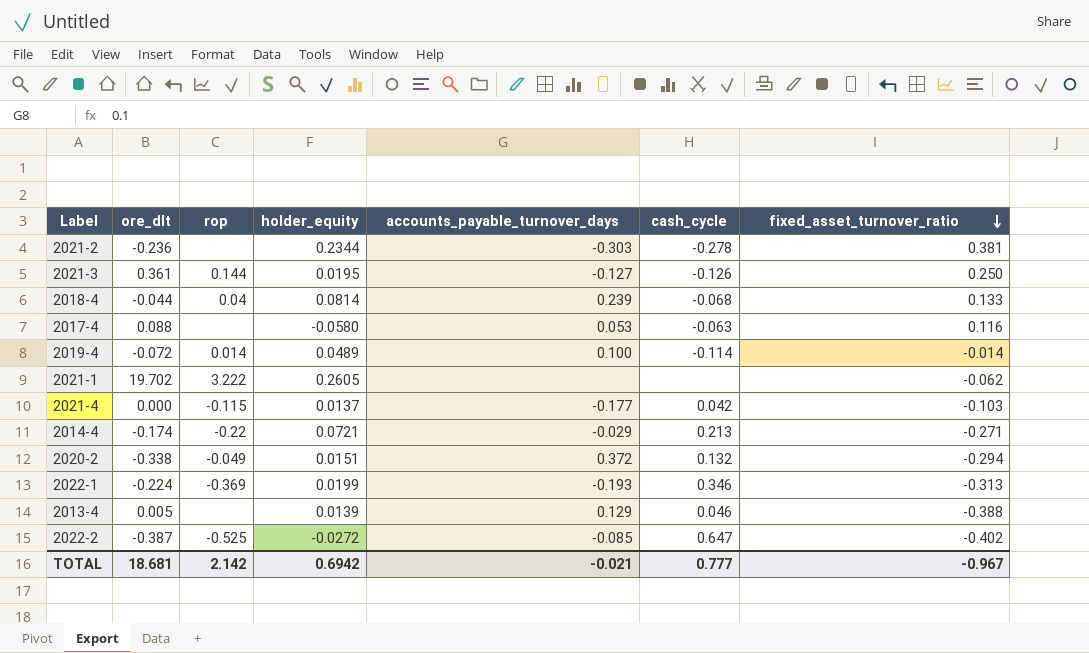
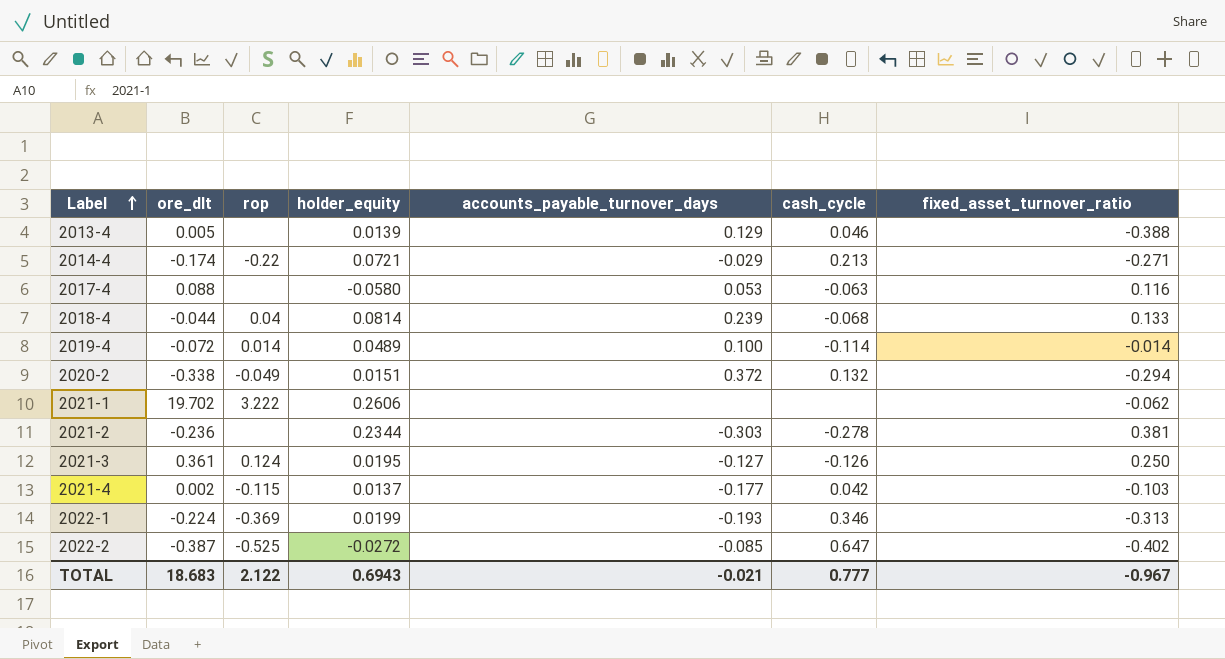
row order: fixed_asset_turnover_ratio descending -> Label ascending
2021-1 | holder_equity: 0.2605 -> 0.2606
2021-3 | rop: 0.144 -> 0.124
2021-4 | ore_dlt: 0.000 -> 0.002
TOTAL | ore_dlt: 18.681 -> 18.683
TOTAL | rop: 2.142 -> 2.122
TOTAL | holder_equity: 0.6942 -> 0.6943

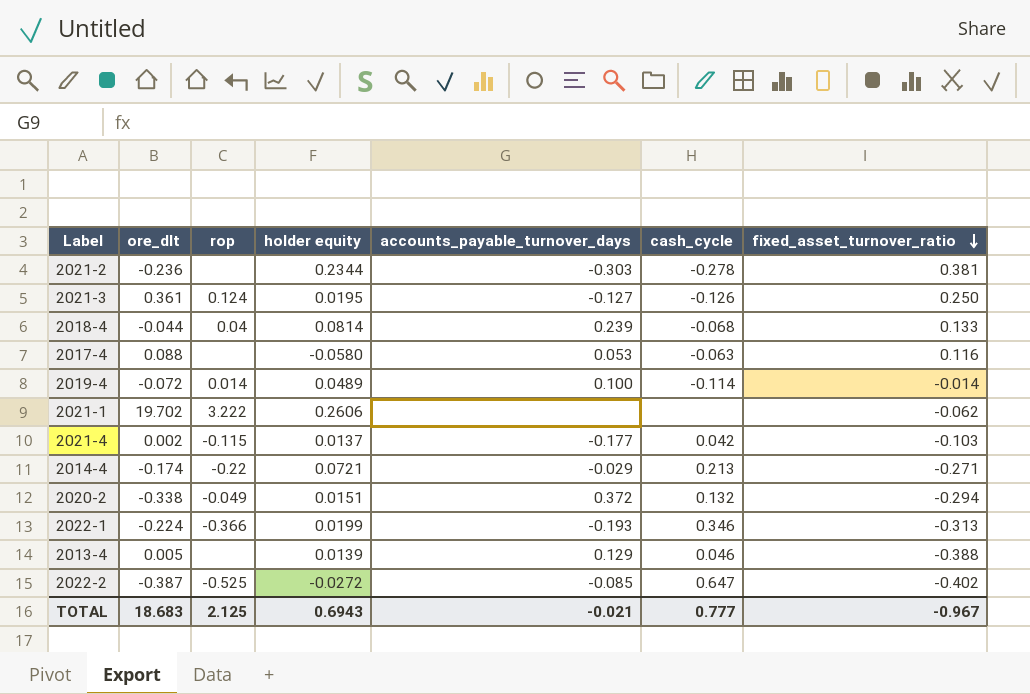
row order: Label ascending -> fixed_asset_turnover_ratio descending
column name: holder_equity -> holder equity
2022-1 | rop: -0.369 -> -0.366
TOTAL | rop: 2.122 -> 2.125

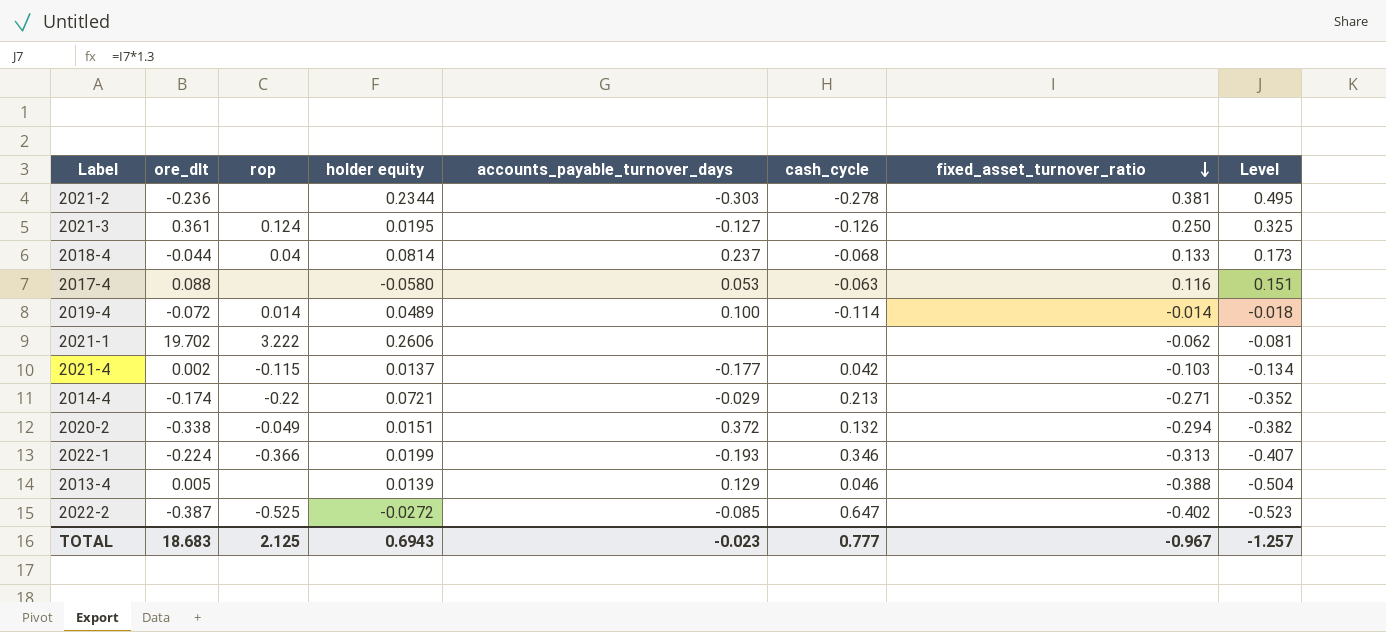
column Level | formula: none -> [fixed_asset_turnover_ratio] * 1.3
2018-4 | accounts_payable_turnover_days: 0.239 -> 0.237
TOTAL | accounts_payable_turnover_days: -0.021 -> -0.023

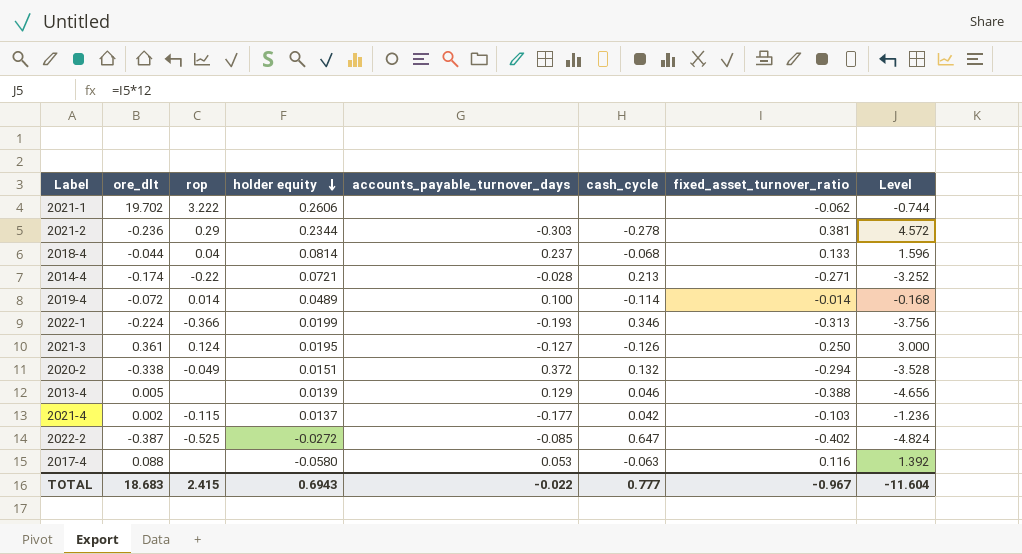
row order: fixed_asset_turnover_ratio descending -> holder equity descending
column Level | formula: [fixed_asset_turnover_ratio] * 1.3 -> [fixed_asset_turnover_ratio] * 12
2021-2 | rop: none -> 0.29
2014-4 | accounts_payable_turnover_days: -0.029 -> -0.028
TOTAL | rop: 2.125 -> 2.415
TOTAL | accounts_payable_turnover_days: -0.023 -> -0.022
TOTAL | Level: -1.257 -> -11.604

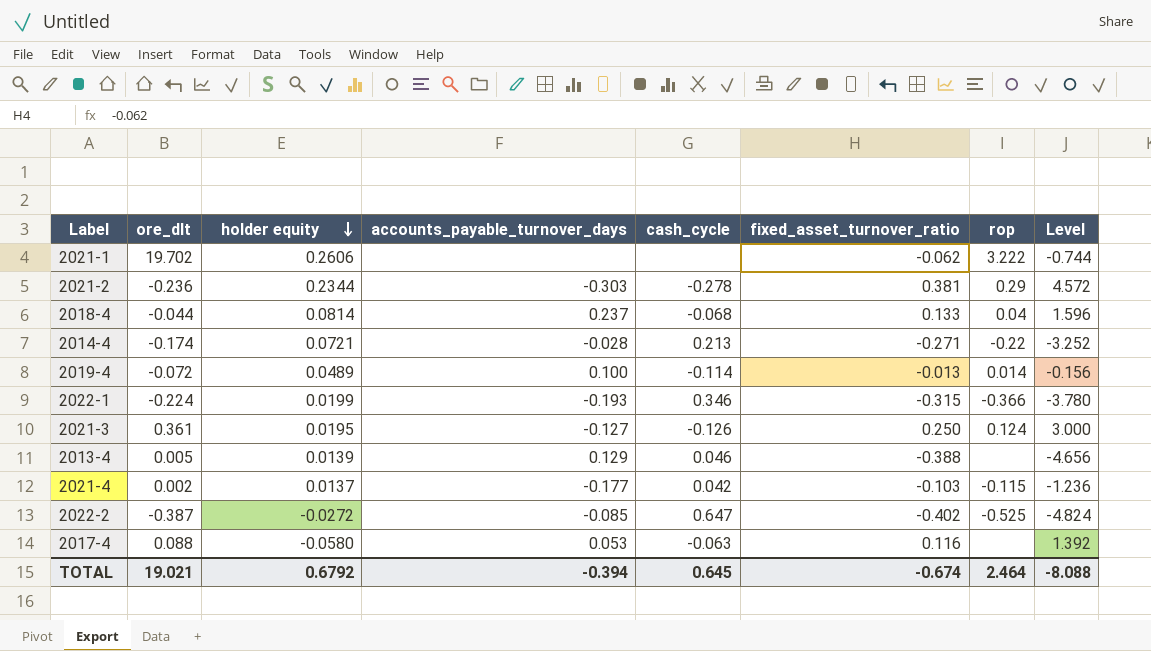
column rop | position: 3 -> 7
row 2020-2: -0.338 | -0.049 | 0.0151 | 0.372 | 0.132 | -0.294 | -3.528 -> none
2019-4 | fixed_asset_turnover_ratio: -0.014 -> -0.013
2019-4 | Level: -0.168 -> -0.156
2022-1 | fixed_asset_turnover_ratio: -0.313 -> -0.315
2022-1 | Level: -3.756 -> -3.780
TOTAL | ore_dlt: 18.683 -> 19.021
TOTAL | holder equity: 0.6943 -> 0.6792
TOTAL | accounts_payable_turnover_days: -0.022 -> -0.394
TOTAL | cash_cycle: 0.777 -> 0.645
TOTAL | fixed_asset_turnover_ratio: -0.967 -> -0.674
TOTAL | rop: 2.415 -> 2.464
TOTAL | Level: -11.604 -> -8.088

